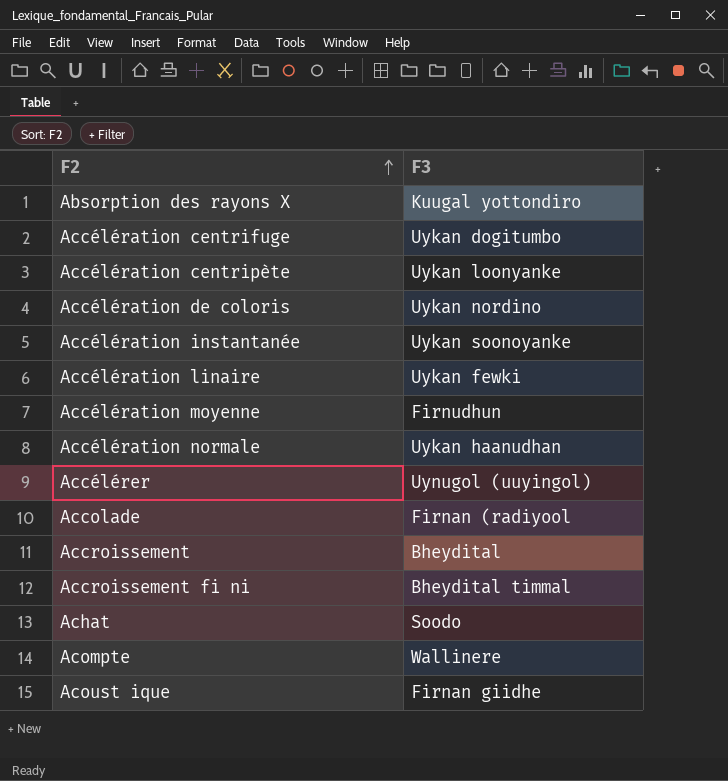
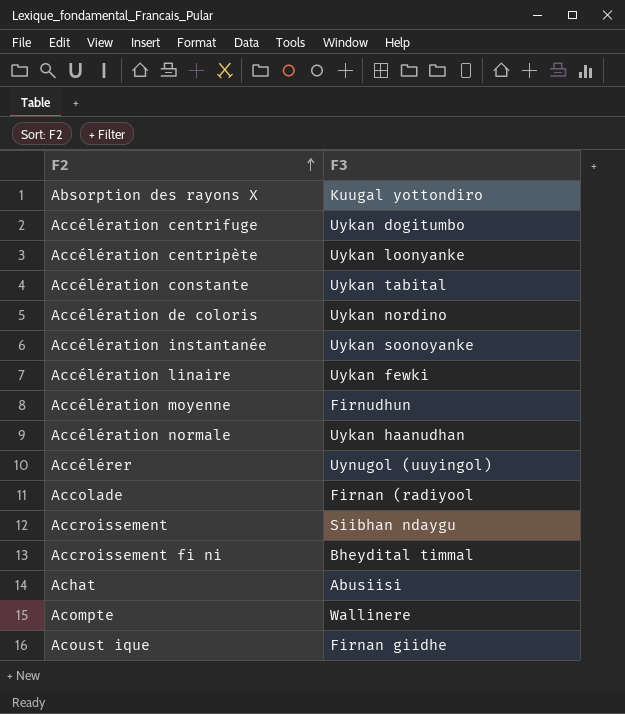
row Accélération constante: none -> Uykan tabital
Accroissement | F3: Bheydital -> Siibhan ndaygu
Achat | F3: Soodo -> Abusiisi

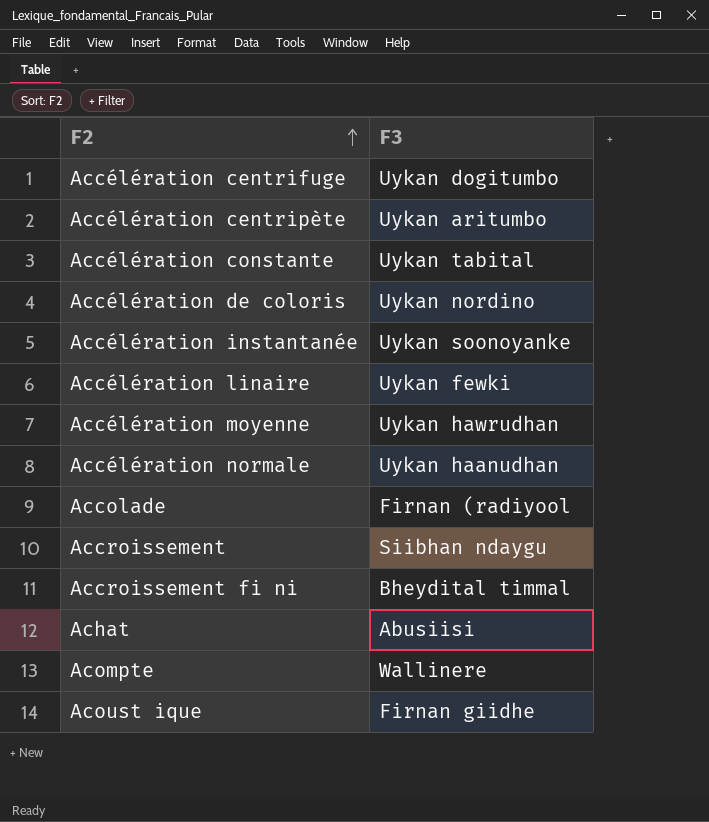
row Absorption des rayons X: Kuugal yottondiro -> none
row Accélérer: Uynugol (uuyingol) -> none
Accélération centripète | F3: Uykan loonyanke -> Uykan aritumbo
Accélération moyenne | F3: Firnudhun -> Uykan hawrudhan

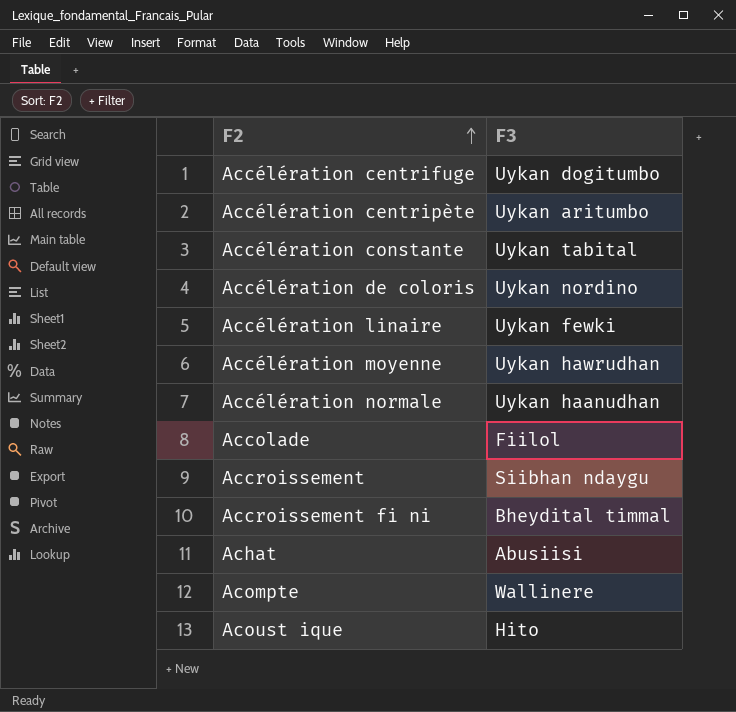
row Accélération instantanée: Uykan soonoyanke -> none
Accolade | F3: Firnan (radiyool -> Fiilol
Acoust ique | F3: Firnan giidhe -> Hito

